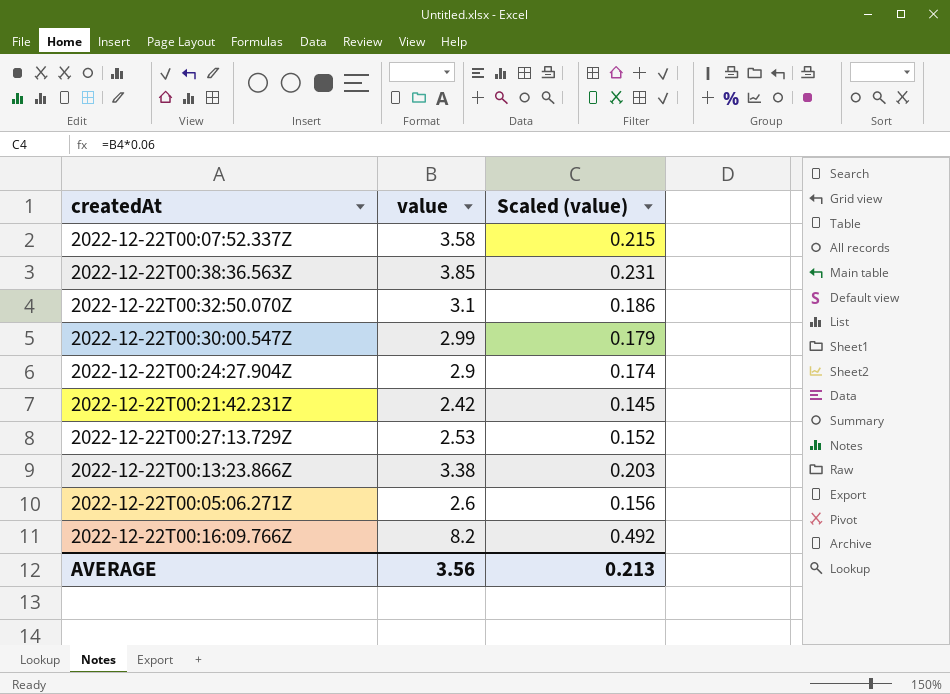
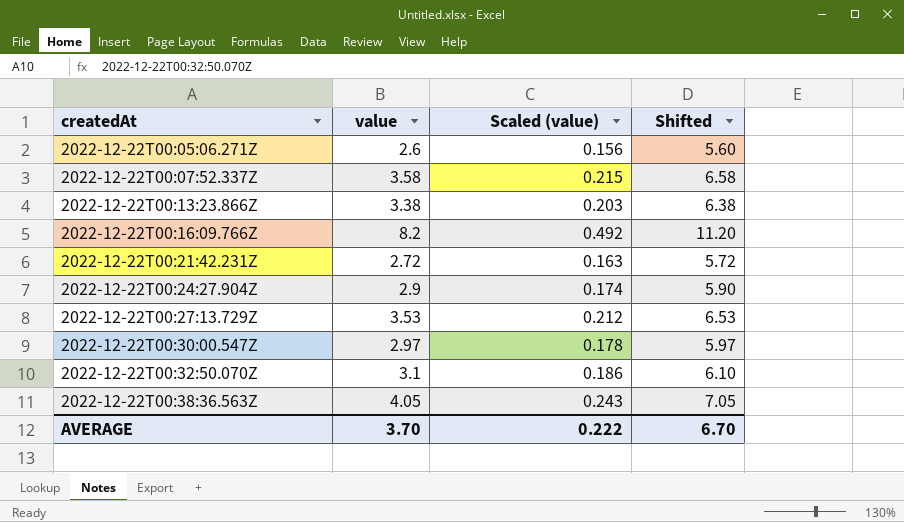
row order: none -> createdAt ascending
column Shifted | formula: none -> [value] + 3
2022-12-22T00:21:42.231Z | value: 2.42 -> 2.72
2022-12-22T00:21:42.231Z | Scaled (value): 0.145 -> 0.163
2022-12-22T00:27:13.729Z | value: 2.53 -> 3.53
2022-12-22T00:27:13.729Z | Scaled (value): 0.152 -> 0.212
2022-12-22T00:30:00.547Z | value: 2.99 -> 2.97
2022-12-22T00:30:00.547Z | Scaled (value): 0.179 -> 0.178
2022-12-22T00:38:36.563Z | value: 3.85 -> 4.05
2022-12-22T00:38:36.563Z | Scaled (value): 0.231 -> 0.243
AVERAGE | value: 3.56 -> 3.70
AVERAGE | Scaled (value): 0.213 -> 0.222

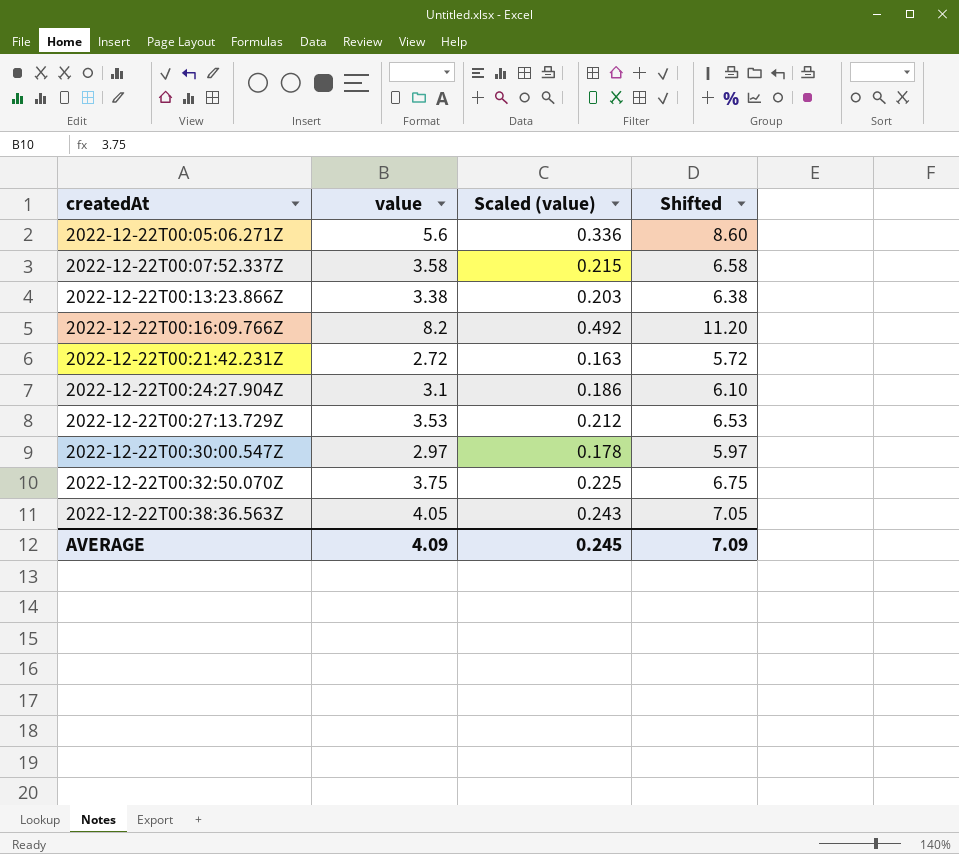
2022-12-22T00:05:06.271Z | value: 2.6 -> 5.6
2022-12-22T00:05:06.271Z | Scaled (value): 0.156 -> 0.336
2022-12-22T00:05:06.271Z | Shifted: 5.60 -> 8.60
2022-12-22T00:24:27.904Z | value: 2.9 -> 3.1
2022-12-22T00:24:27.904Z | Scaled (value): 0.174 -> 0.186
2022-12-22T00:24:27.904Z | Shifted: 5.90 -> 6.10
2022-12-22T00:32:50.070Z | value: 3.1 -> 3.75
2022-12-22T00:32:50.070Z | Scaled (value): 0.186 -> 0.225
2022-12-22T00:32:50.070Z | Shifted: 6.10 -> 6.75
AVERAGE | value: 3.70 -> 4.09
AVERAGE | Scaled (value): 0.222 -> 0.245
AVERAGE | Shifted: 6.70 -> 7.09

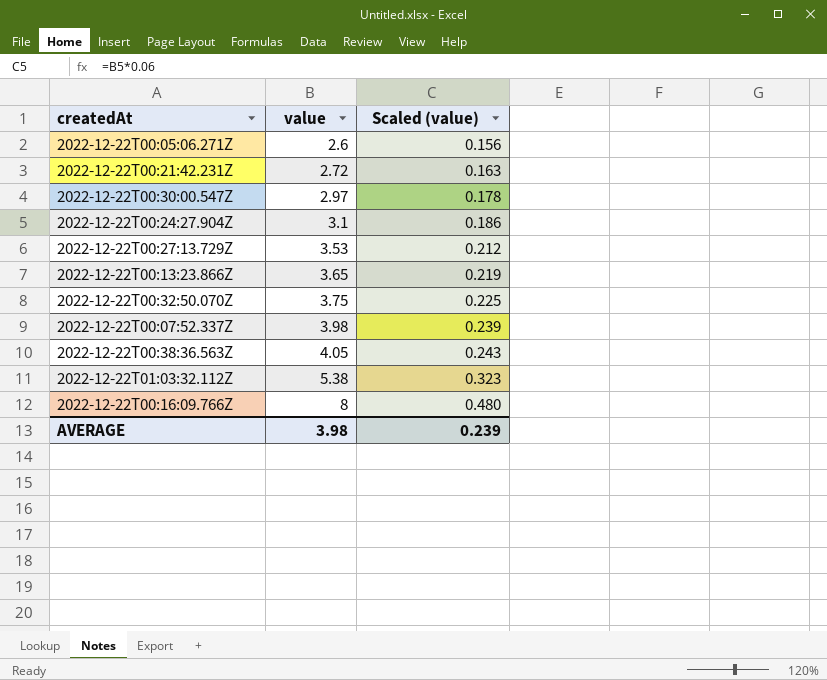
row order: createdAt ascending -> value ascending
column Shifted | formula: [value] + 3 -> none
2022-12-22T00:05:06.271Z | value: 5.6 -> 2.6
2022-12-22T00:05:06.271Z | Scaled (value): 0.336 -> 0.156
2022-12-22T00:13:23.866Z | value: 3.38 -> 3.65
2022-12-22T00:13:23.866Z | Scaled (value): 0.203 -> 0.219
2022-12-22T00:07:52.337Z | value: 3.58 -> 3.98
2022-12-22T00:07:52.337Z | Scaled (value): 0.215 -> 0.239
row 2022-12-22T01:03:32.112Z: none -> 5.38 | 0.323
2022-12-22T00:16:09.766Z | value: 8.2 -> 8
2022-12-22T00:16:09.766Z | Scaled (value): 0.492 -> 0.480
AVERAGE | value: 4.09 -> 3.98
AVERAGE | Scaled (value): 0.245 -> 0.239

